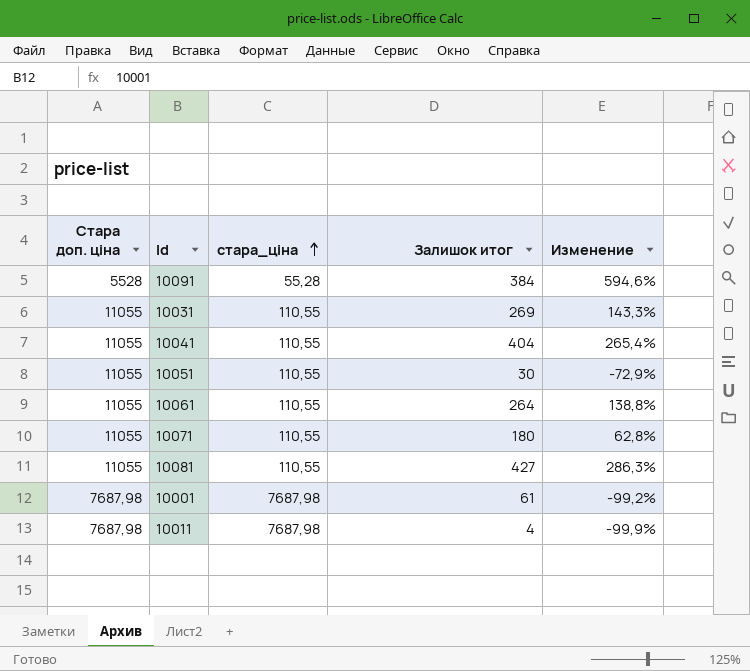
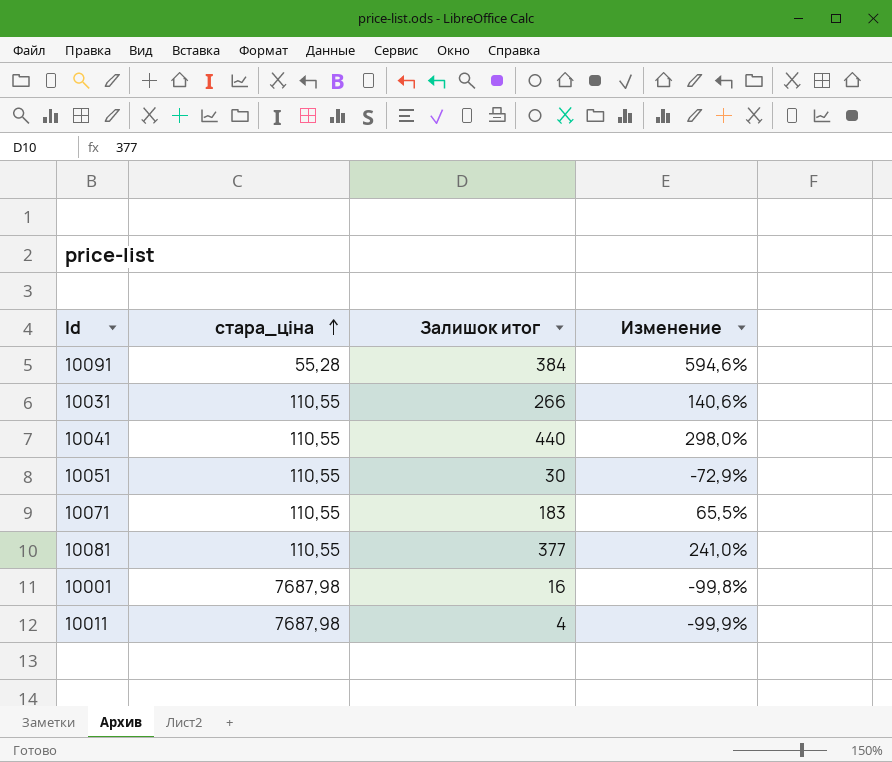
column Стара доп. ціна | position: 1 -> none
row 10061: 11055 | 110,55 | 264 | 138,8% -> none
10031 | Залишок итог: 269 -> 266
10031 | Изменение: 143,3% -> 140,6%
10041 | Залишок итог: 404 -> 440
10041 | Изменение: 265,4% -> 298,0%
10071 | Залишок итог: 180 -> 183
10071 | Изменение: 62,8% -> 65,5%
10081 | Залишок итог: 427 -> 377
10081 | Изменение: 286,3% -> 241,0%
10001 | Залишок итог: 61 -> 16
10001 | Изменение: -99,2% -> -99,8%

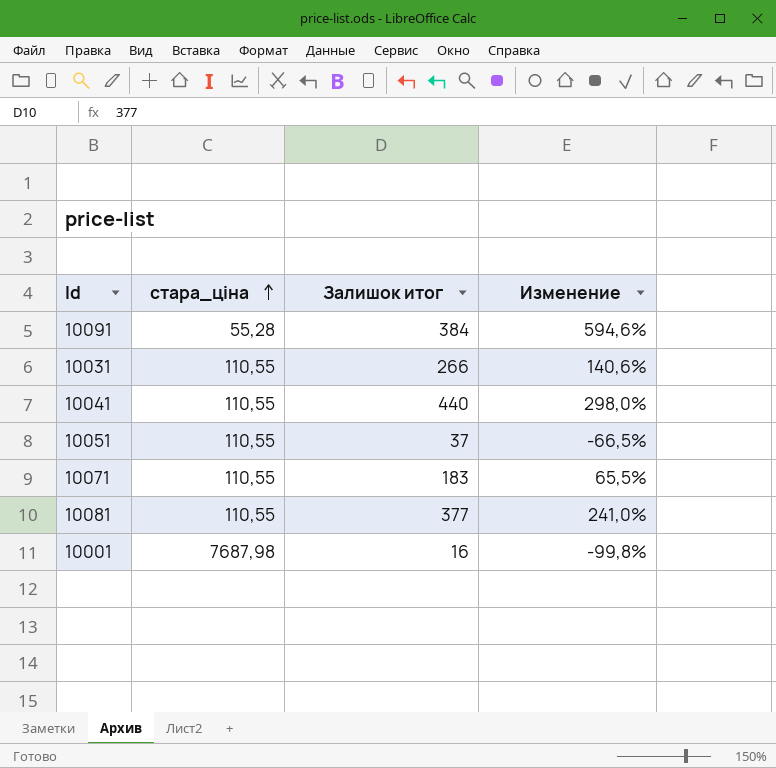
row 10011: 7687,98 | 4 | -99,9% -> none
10051 | Залишок итог: 30 -> 37
10051 | Изменение: -72,9% -> -66,5%

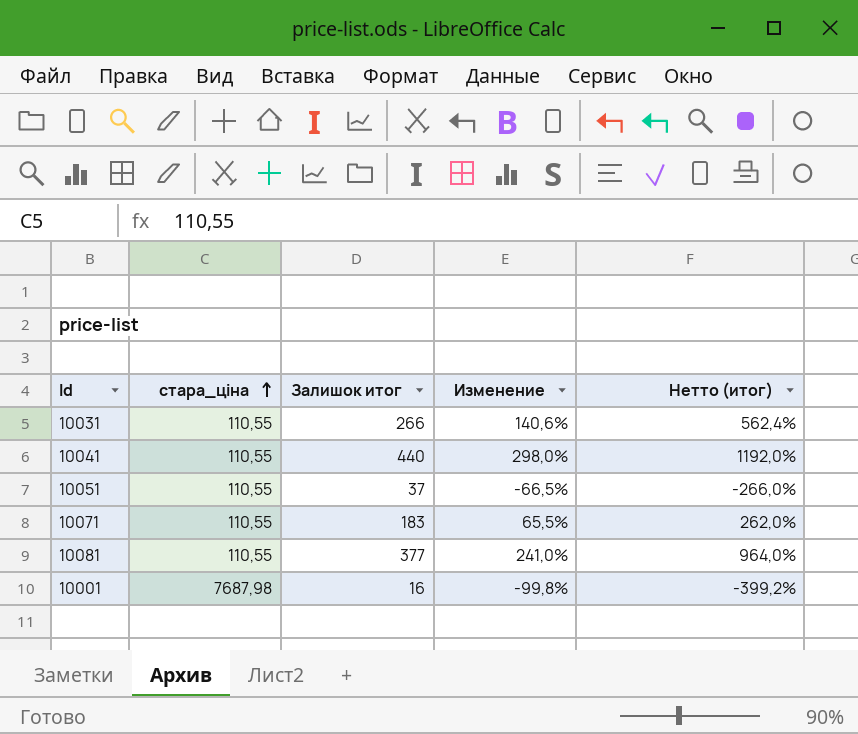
column Нетто (итог) | formula: none -> [Изменение] * 4
row 10091: 55,28 | 384 | 594,6% -> none

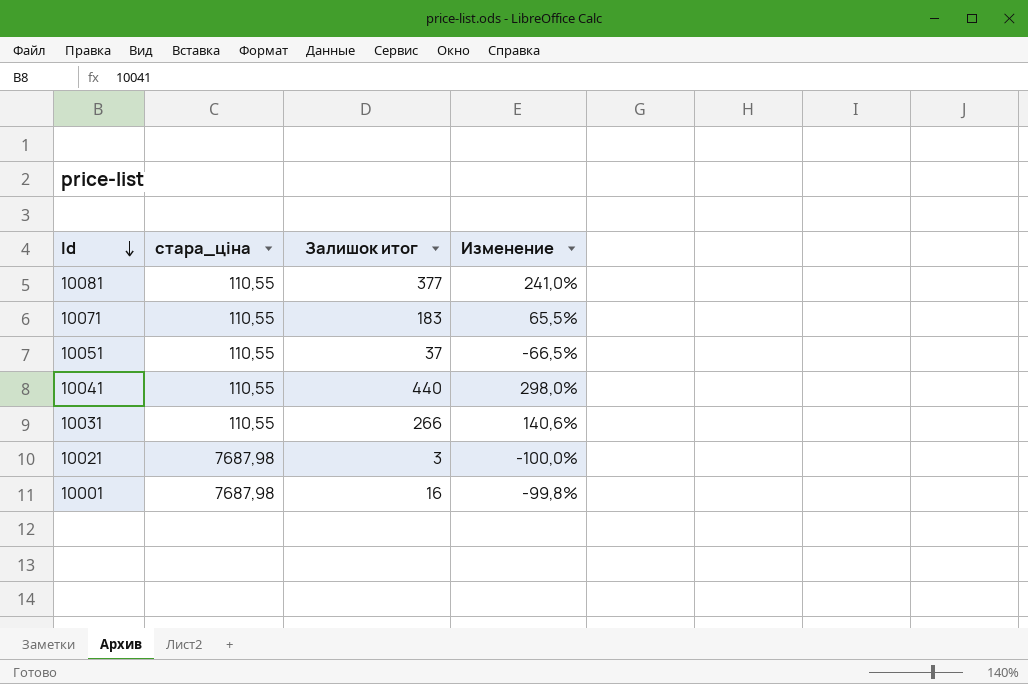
row order: стара_ціна ascending -> Id descending
column Нетто (итог) | formula: [Изменение] * 4 -> none
row 10021: none -> 7687,98 | 3 | -100,0%

